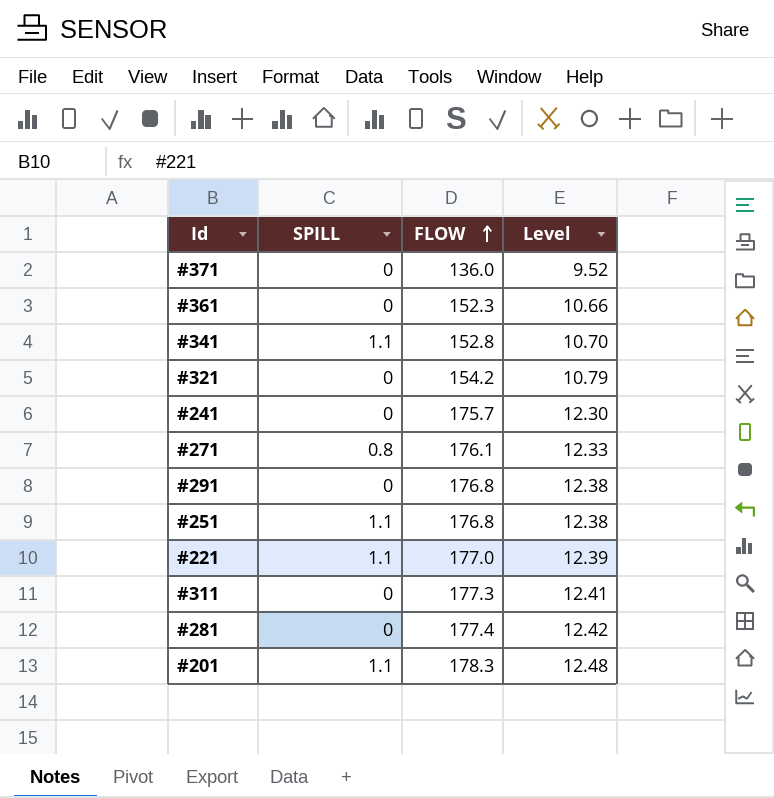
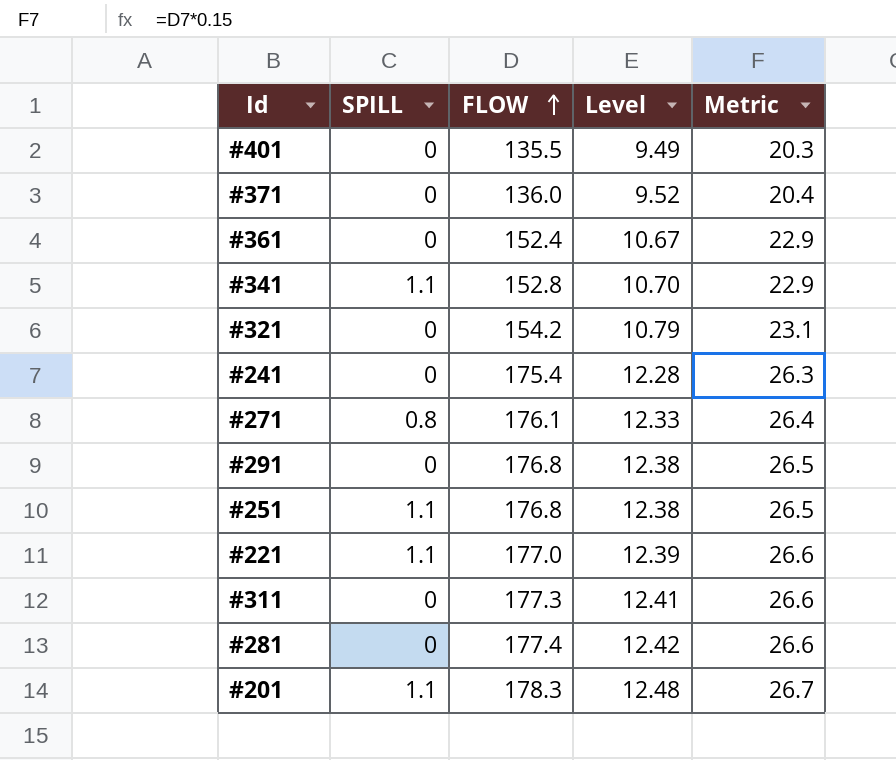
column Metric | formula: none -> [FLOW] * 0.15
row #401: none -> 0 | 135.5 | 9.49 | 20.3
#361 | FLOW: 152.3 -> 152.4
#361 | Level: 10.66 -> 10.67
#241 | FLOW: 175.7 -> 175.4
#241 | Level: 12.30 -> 12.28

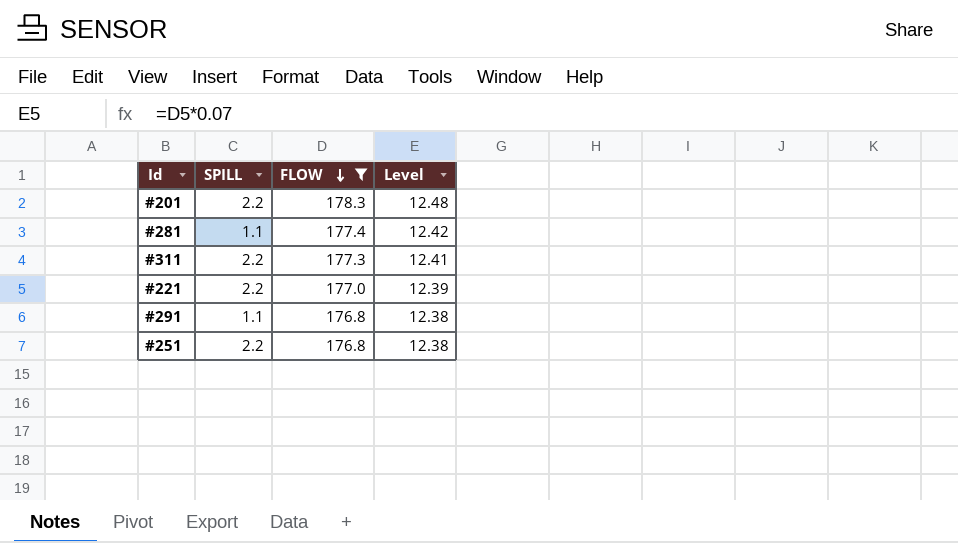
filter: none -> FLOW >= 176.8
row order: FLOW ascending -> FLOW descending
column Metric | formula: [FLOW] * 0.15 -> none
#201 | SPILL: 1.1 -> 2.2
#281 | SPILL: 0 -> 1.1
#311 | SPILL: 0 -> 2.2
#221 | SPILL: 1.1 -> 2.2
#291 | SPILL: 0 -> 1.1
#251 | SPILL: 1.1 -> 2.2

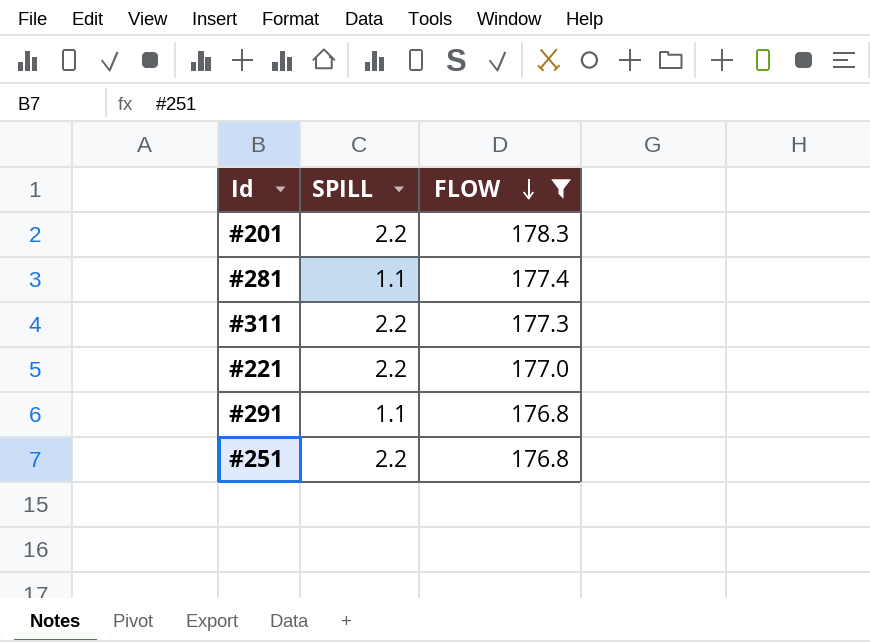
column Level | formula: [FLOW] * 0.07 -> none

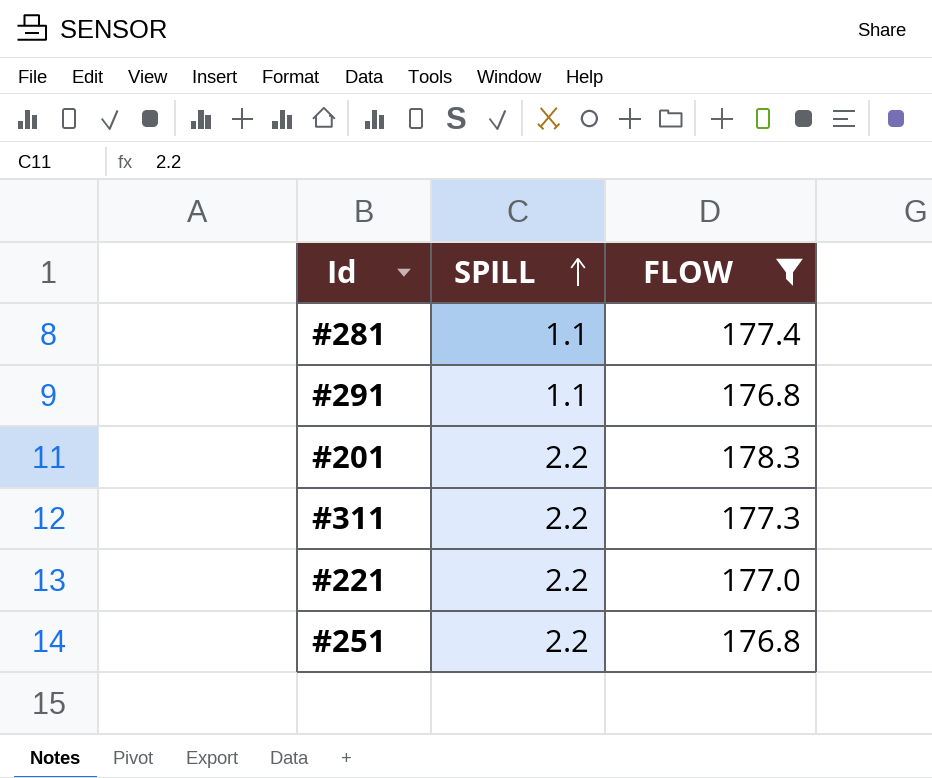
row order: FLOW descending -> SPILL ascending

